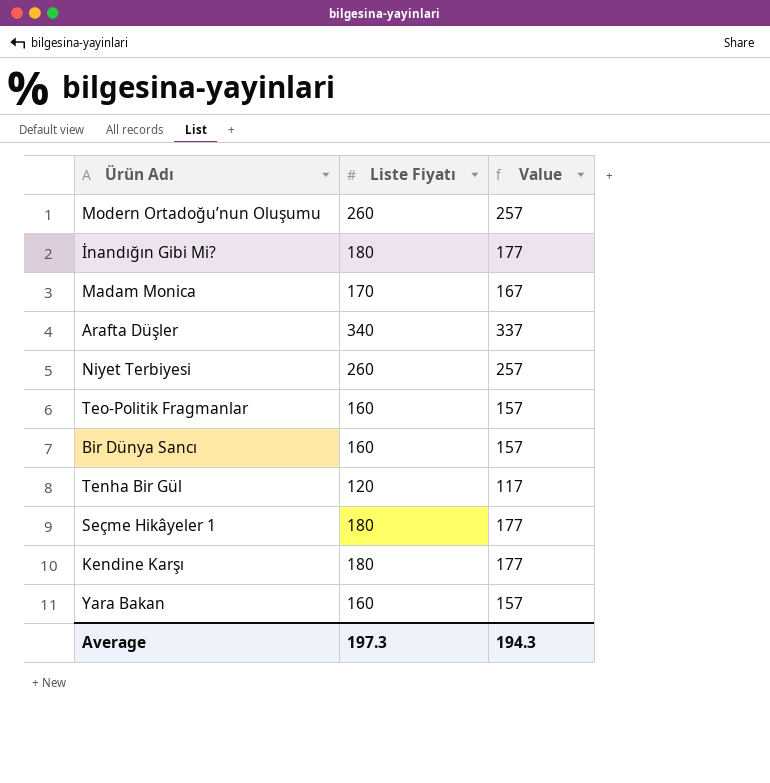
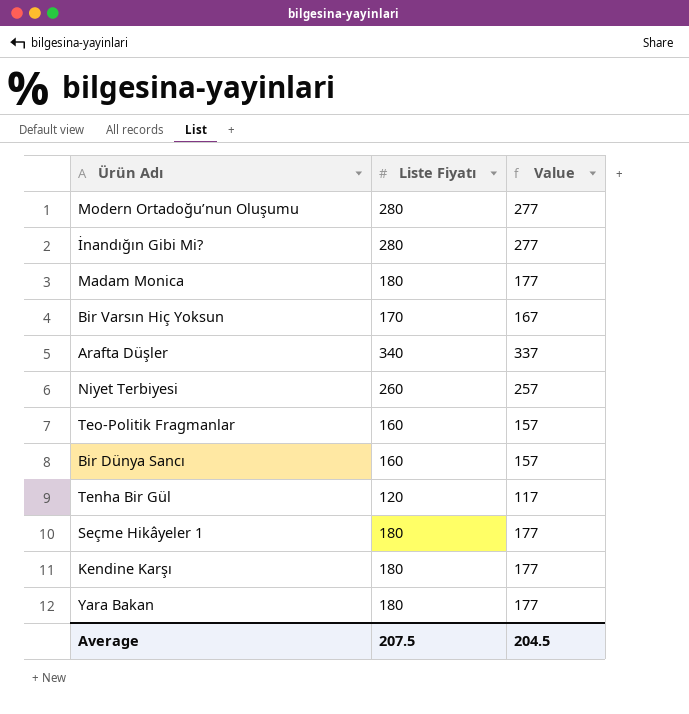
Modern Ortadoğu’nun Oluşumu | Liste Fiyatı: 260 -> 280
Modern Ortadoğu’nun Oluşumu | Value: 257 -> 277
İnandığın Gibi Mi? | Liste Fiyatı: 180 -> 280
İnandığın Gibi Mi? | Value: 177 -> 277
Madam Monica | Liste Fiyatı: 170 -> 180
Madam Monica | Value: 167 -> 177
row Bir Varsın Hiç Yoksun: none -> 170 | 167
Yara Bakan | Liste Fiyatı: 160 -> 180
Yara Bakan | Value: 157 -> 177
Average | Liste Fiyatı: 197.3 -> 207.5
Average | Value: 194.3 -> 204.5

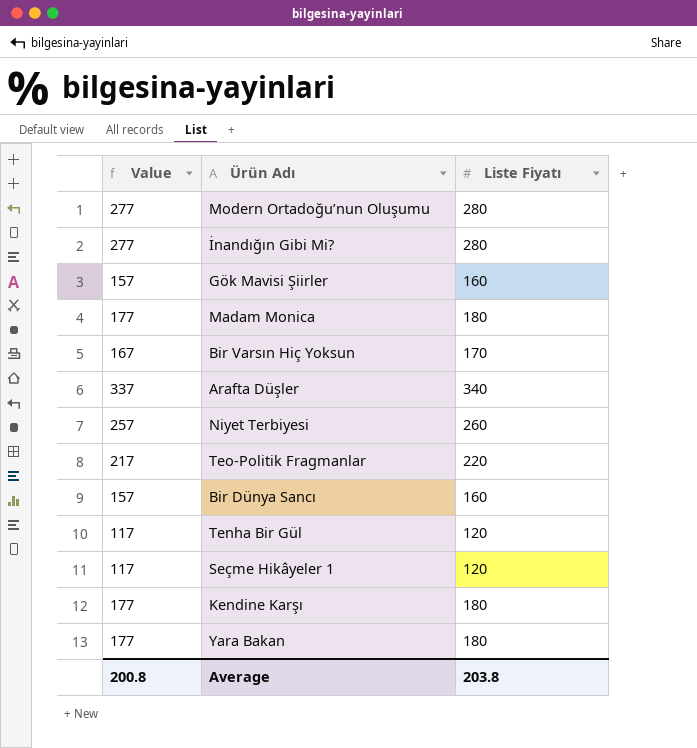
column Value | position: 3 -> 1
row Gök Mavisi Şiirler: none -> 157 | 160
Teo-Politik Fragmanlar | Value: 157 -> 217
Teo-Politik Fragmanlar | Liste Fiyatı: 160 -> 220
Seçme Hikâyeler 1 | Value: 177 -> 117
Seçme Hikâyeler 1 | Liste Fiyatı: 180 -> 120
Average | Value: 204.5 -> 200.8
Average | Liste Fiyatı: 207.5 -> 203.8

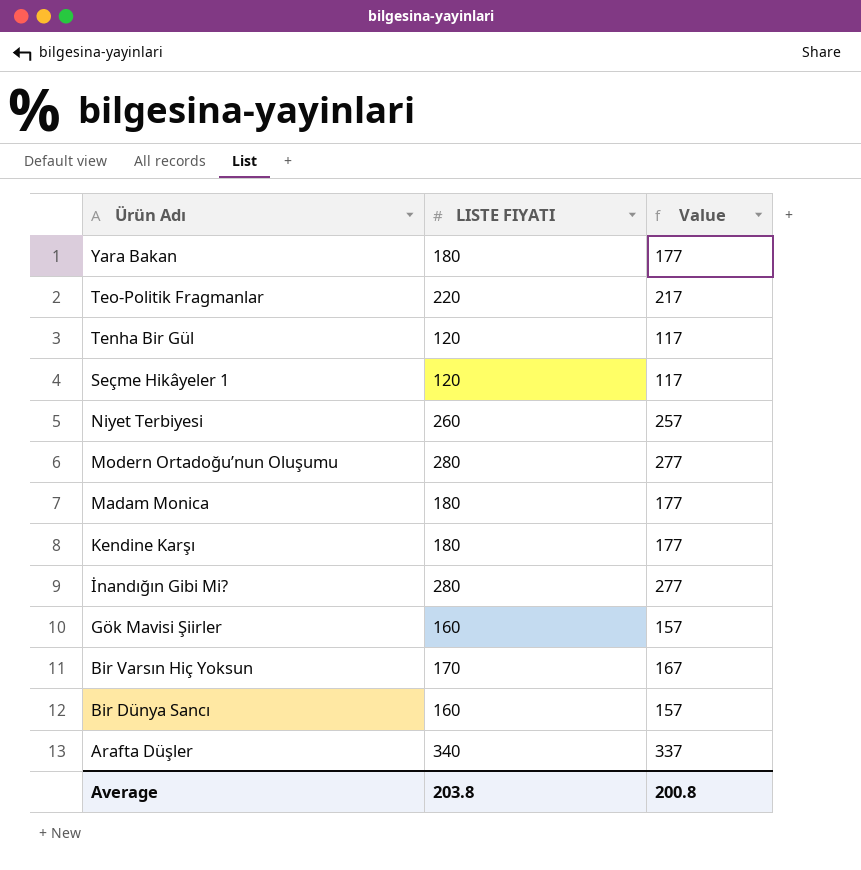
row order: none -> Ürün Adı descending
column name: Liste Fiyatı -> LISTE FIYATI
column Value | position: 1 -> 3

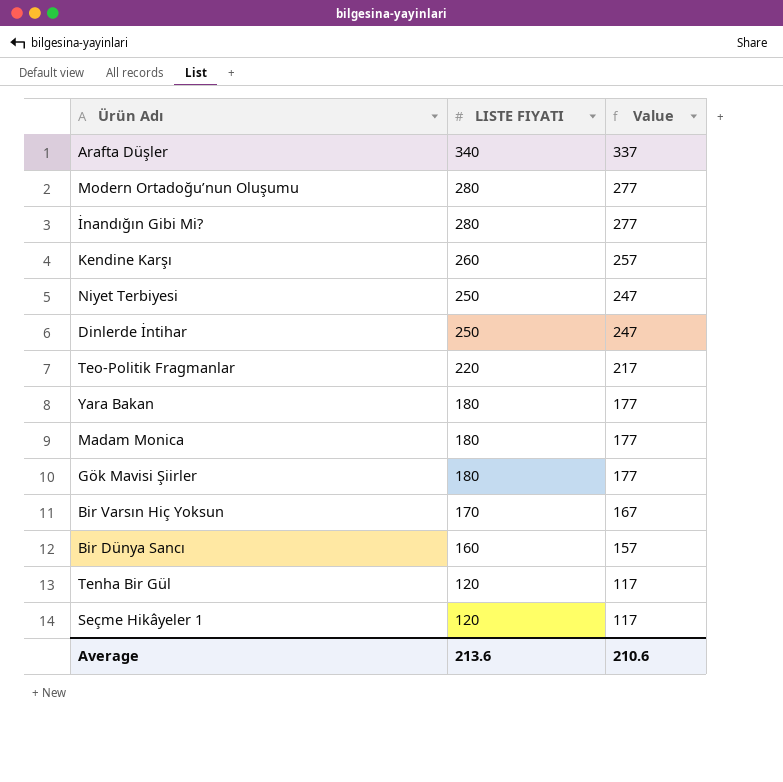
row order: Ürün Adı descending -> LISTE FIYATI descending
Kendine Karşı | LISTE FIYATI: 180 -> 260
Kendine Karşı | Value: 177 -> 257
Niyet Terbiyesi | LISTE FIYATI: 260 -> 250
Niyet Terbiyesi | Value: 257 -> 247
row Dinlerde İntihar: none -> 250 | 247
Gök Mavisi Şiirler | LISTE FIYATI: 160 -> 180
Gök Mavisi Şiirler | Value: 157 -> 177
Average | LISTE FIYATI: 203.8 -> 213.6
Average | Value: 200.8 -> 210.6

